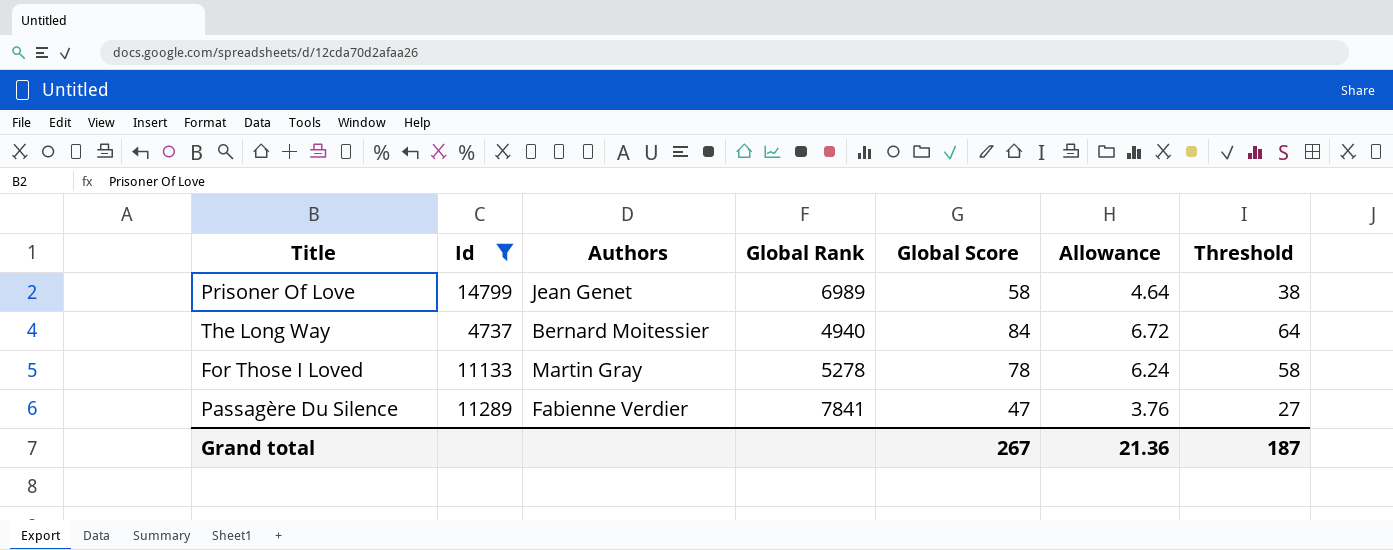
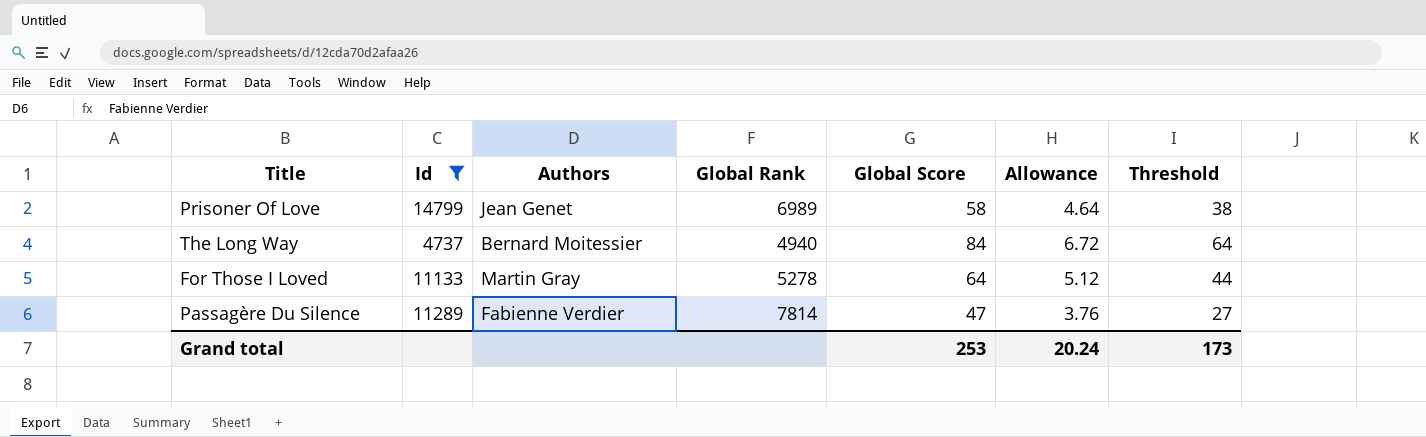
For Those I Loved | Global Score: 78 -> 64
For Those I Loved | Allowance: 6.24 -> 5.12
For Those I Loved | Threshold: 58 -> 44
Passagère Du Silence | Global Rank: 7841 -> 7814
Grand total | Global Score: 267 -> 253
Grand total | Allowance: 21.36 -> 20.24
Grand total | Threshold: 187 -> 173

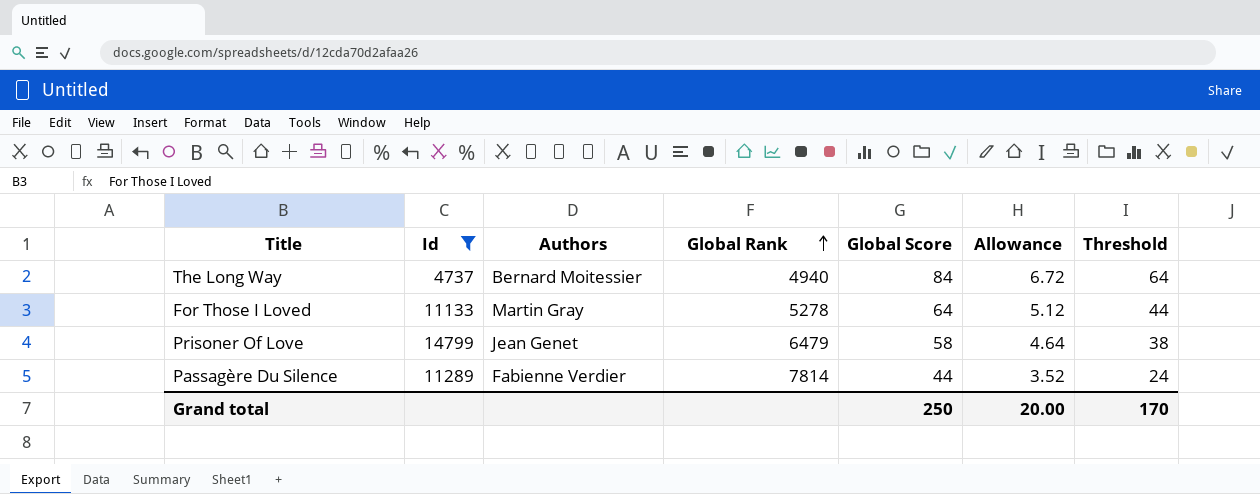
row order: none -> Global Rank ascending
Prisoner Of Love | Global Rank: 6989 -> 6479
Passagère Du Silence | Global Score: 47 -> 44
Passagère Du Silence | Allowance: 3.76 -> 3.52
Passagère Du Silence | Threshold: 27 -> 24
Grand total | Global Score: 253 -> 250
Grand total | Allowance: 20.24 -> 20.00
Grand total | Threshold: 173 -> 170

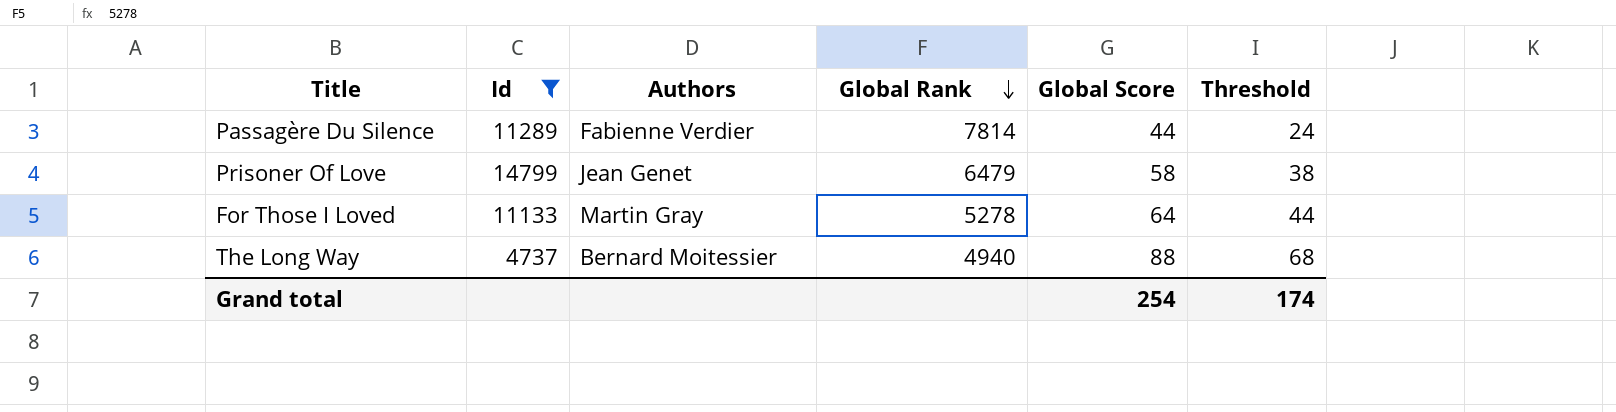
row order: Global Rank ascending -> Global Rank descending
column Allowance | formula: [Global Score] * 0.08 -> none
The Long Way | Global Score: 84 -> 88
The Long Way | Threshold: 64 -> 68
Grand total | Global Score: 250 -> 254
Grand total | Threshold: 170 -> 174

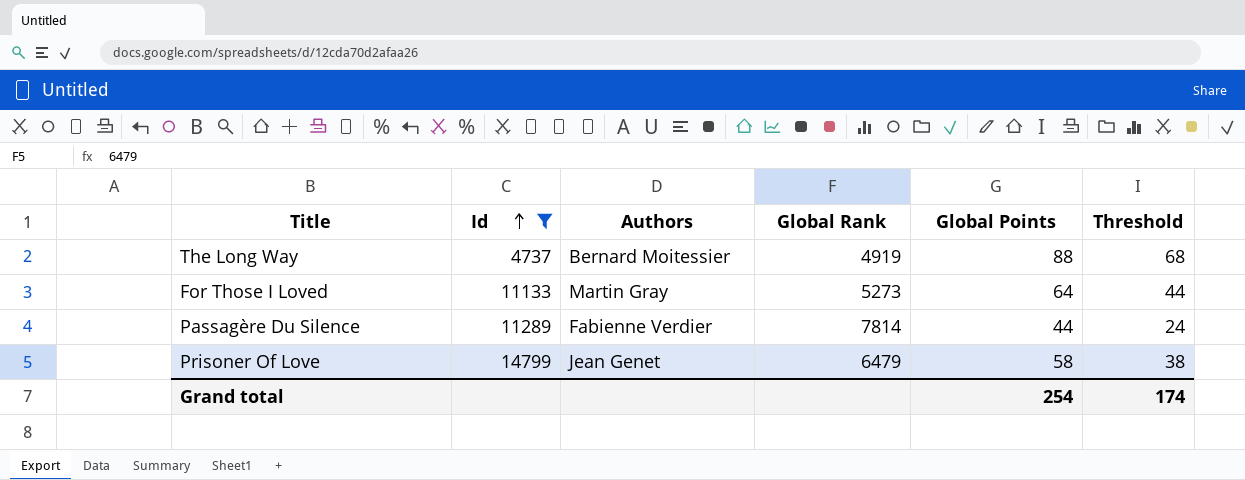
row order: Global Rank descending -> Id ascending
column name: Global Score -> Global Points
The Long Way | Global Rank: 4940 -> 4919
For Those I Loved | Global Rank: 5278 -> 5273

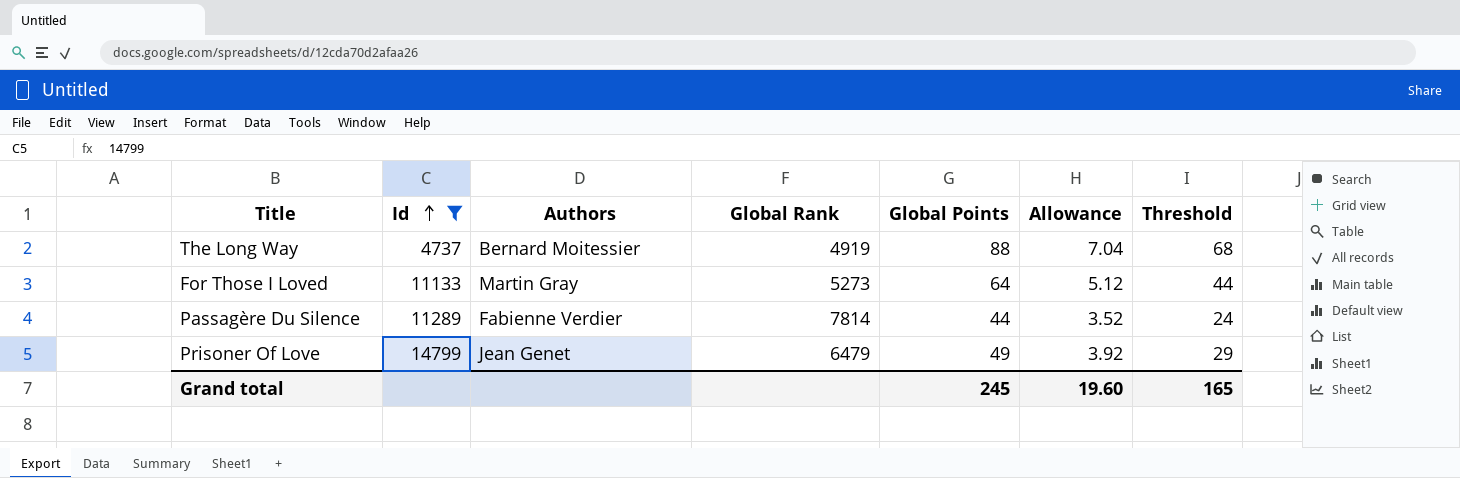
column Allowance | formula: none -> [Global Points] * 0.08
Prisoner Of Love | Global Points: 58 -> 49
Prisoner Of Love | Threshold: 38 -> 29
Grand total | Global Points: 254 -> 245
Grand total | Threshold: 174 -> 165

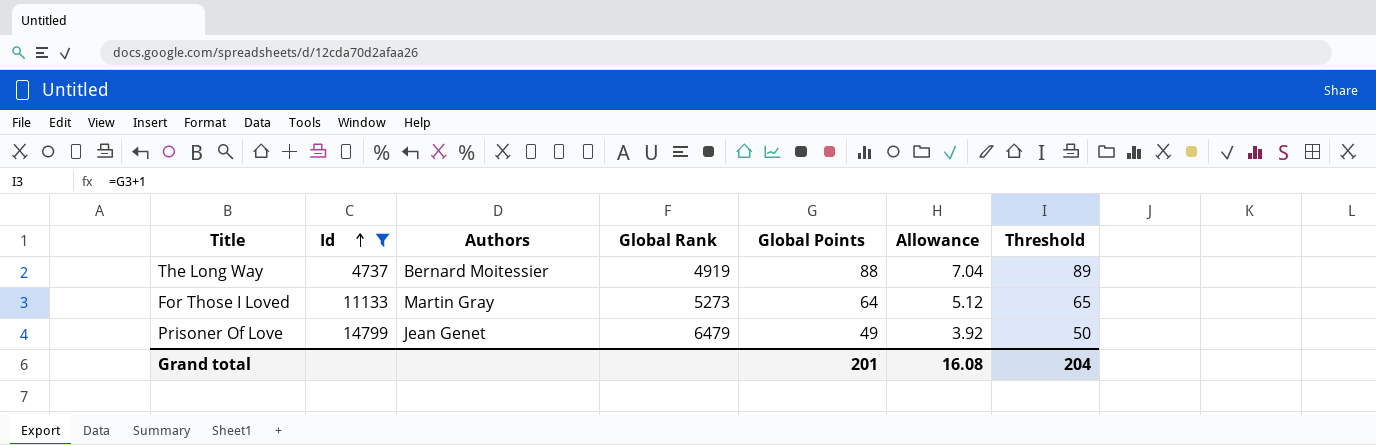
column Threshold | formula: [Global Points] - 20 -> [Global Points] + 1
row Passagère Du Silence: 11289 | Fabienne Verdier | 7814 | 44 | 3.52 | 24 -> none
Grand total | Global Points: 245 -> 201
Grand total | Allowance: 19.60 -> 16.08
Grand total | Threshold: 165 -> 204

